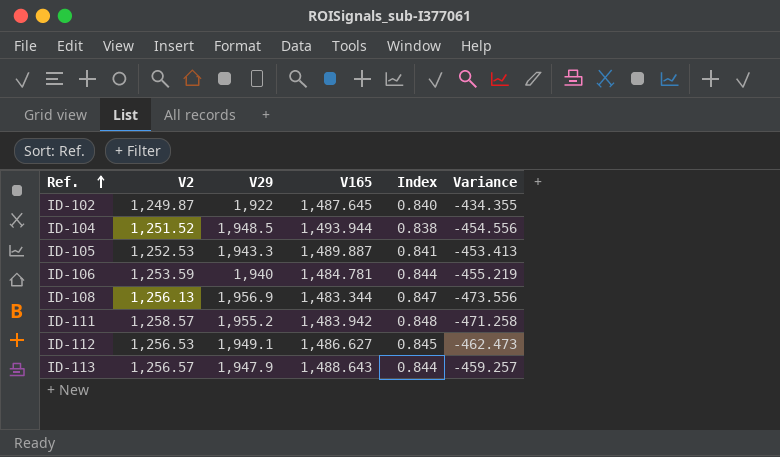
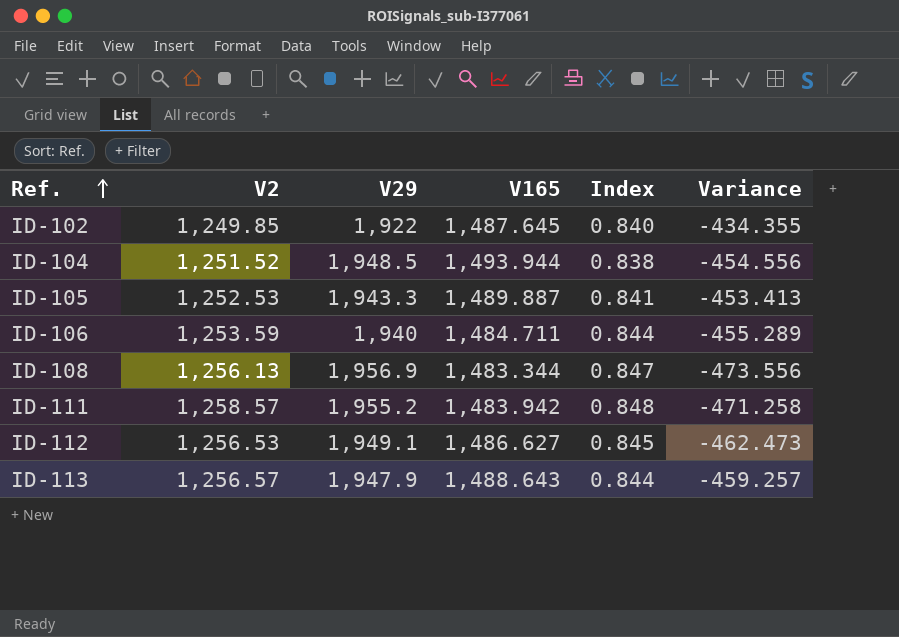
ID-102 | V2: 1,249.87 -> 1,249.85
ID-106 | V165: 1,484.781 -> 1,484.711
ID-106 | Variance: -455.219 -> -455.289

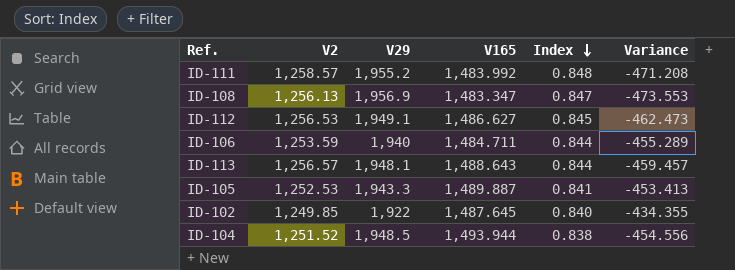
row order: Ref. ascending -> Index descending
ID-111 | V165: 1,483.942 -> 1,483.992
ID-111 | Variance: -471.258 -> -471.208
ID-108 | V165: 1,483.344 -> 1,483.347
ID-108 | Variance: -473.556 -> -473.553
ID-113 | V29: 1,947.9 -> 1,948.1
ID-113 | Variance: -459.257 -> -459.457

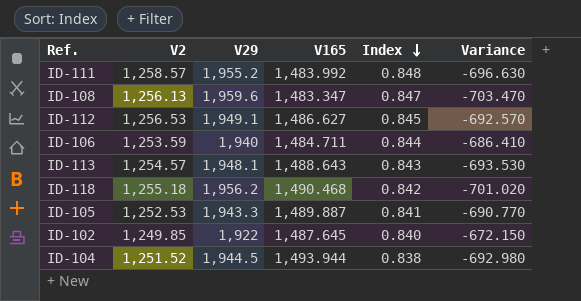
column Variance | formula: [V165] - [V29] -> [V2] - [V29]
ID-108 | V29: 1,956.9 -> 1,959.6
ID-113 | V2: 1,256.57 -> 1,254.57
ID-113 | Index: 0.844 -> 0.843
row ID-118: none -> 1,255.18 | 1,956.2 | 1,490.468 | 0.842 | -701.020
ID-104 | V29: 1,948.5 -> 1,944.5

